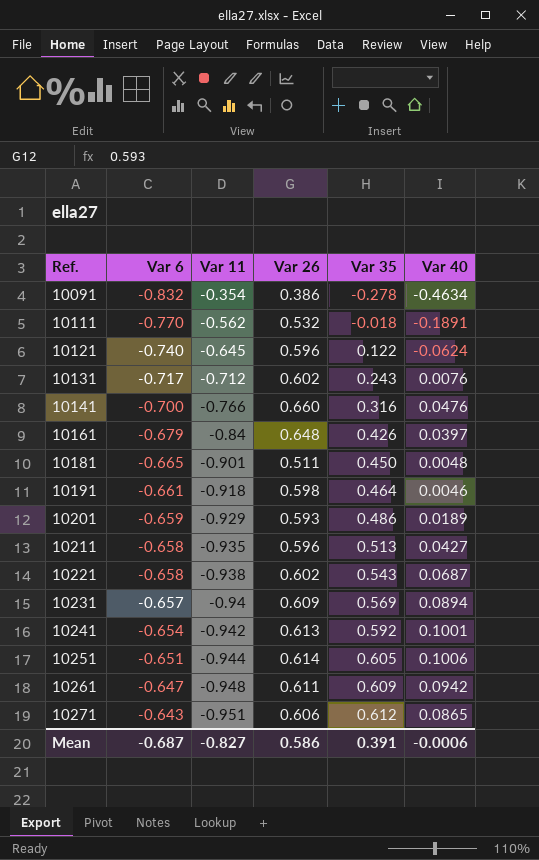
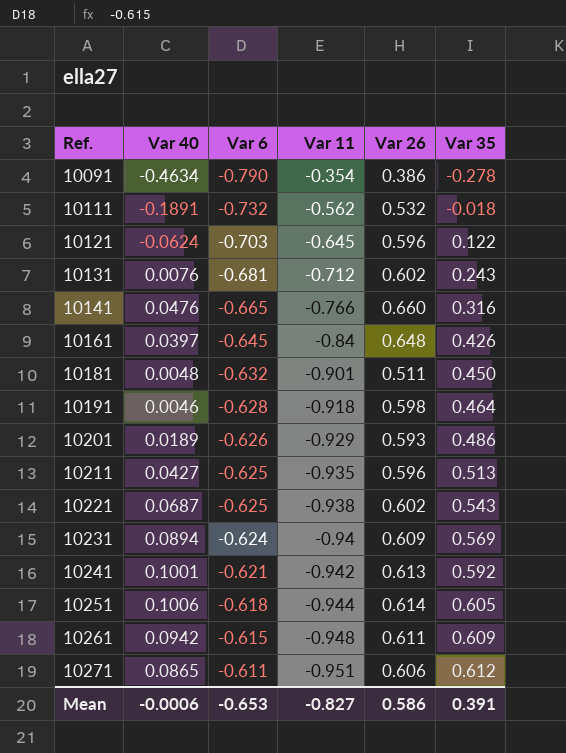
column Var 40 | position: 6 -> 2
10091 | Var 6: -0.832 -> -0.790
10111 | Var 6: -0.770 -> -0.732
10121 | Var 6: -0.740 -> -0.703
10131 | Var 6: -0.717 -> -0.681
10141 | Var 6: -0.700 -> -0.665
10161 | Var 6: -0.679 -> -0.645
10181 | Var 6: -0.665 -> -0.632
10191 | Var 6: -0.661 -> -0.628
10201 | Var 6: -0.659 -> -0.626
10211 | Var 6: -0.658 -> -0.625
10221 | Var 6: -0.658 -> -0.625
10231 | Var 6: -0.657 -> -0.624
10241 | Var 6: -0.654 -> -0.621
10251 | Var 6: -0.651 -> -0.618
10261 | Var 6: -0.647 -> -0.615
10271 | Var 6: -0.643 -> -0.611
Mean | Var 6: -0.687 -> -0.653

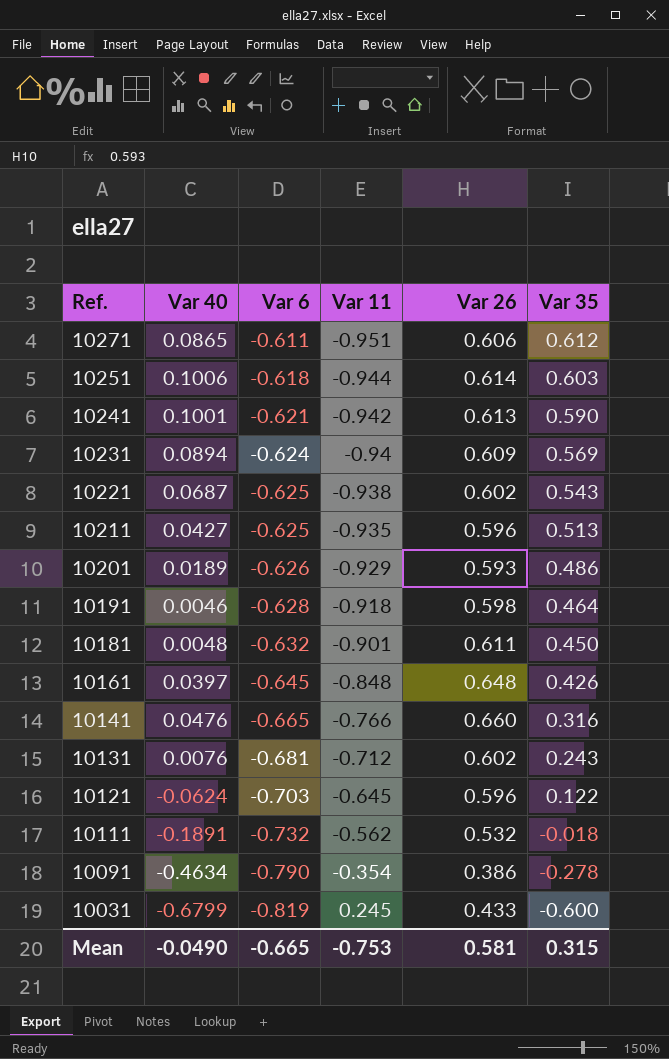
row order: Ref. ascending -> Ref. descending
row 10261: 0.0942 | -0.615 | -0.948 | 0.611 | 0.609 -> none
10251 | Var 35: 0.605 -> 0.603
10241 | Var 35: 0.592 -> 0.590
10181 | Var 26: 0.511 -> 0.611
10161 | Var 11: -0.84 -> -0.848
row 10031: none -> -0.6799 | -0.819 | 0.245 | 0.433 | -0.600
Mean | Var 40: -0.0006 -> -0.0490
Mean | Var 6: -0.653 -> -0.665
Mean | Var 11: -0.827 -> -0.753
Mean | Var 26: 0.586 -> 0.581
Mean | Var 35: 0.391 -> 0.315

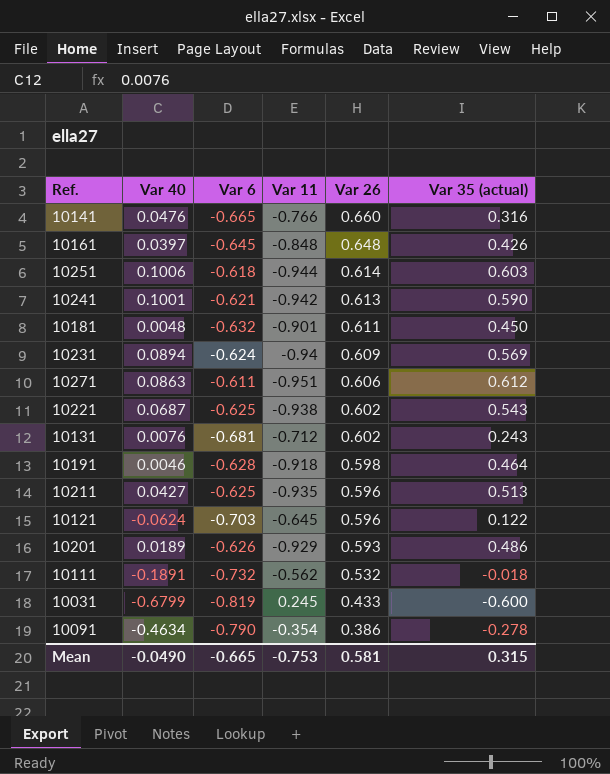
row order: Ref. descending -> Var 26 descending
column name: Var 35 -> Var 35 (actual)
10271 | Var 40: 0.0865 -> 0.0863

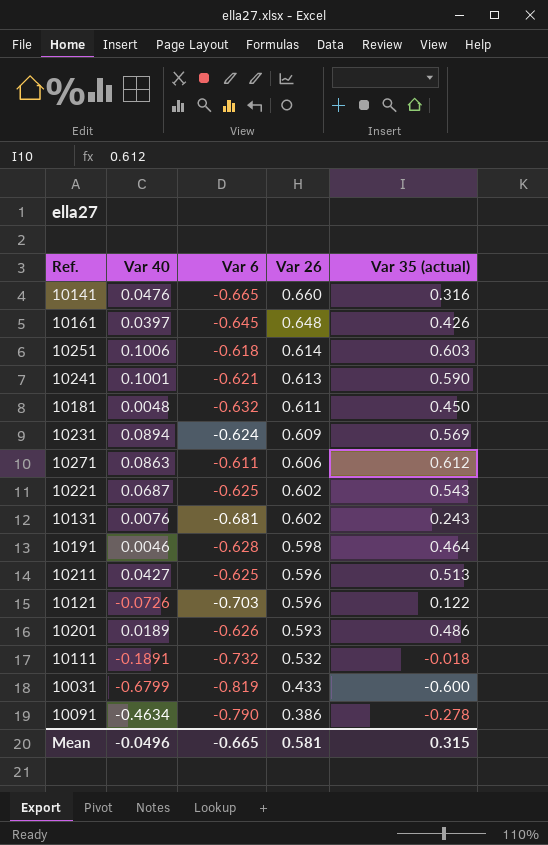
column Var 11 | position: 4 -> none
10121 | Var 40: -0.0624 -> -0.0726
Mean | Var 40: -0.0490 -> -0.0496

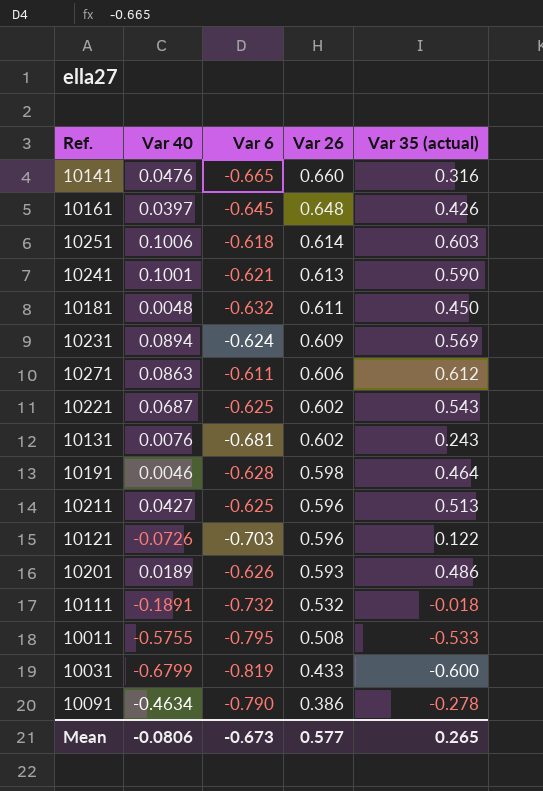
row 10011: none -> -0.5755 | -0.795 | 0.508 | -0.533
Mean | Var 40: -0.0496 -> -0.0806
Mean | Var 6: -0.665 -> -0.673
Mean | Var 26: 0.581 -> 0.577
Mean | Var 35 (actual): 0.315 -> 0.265

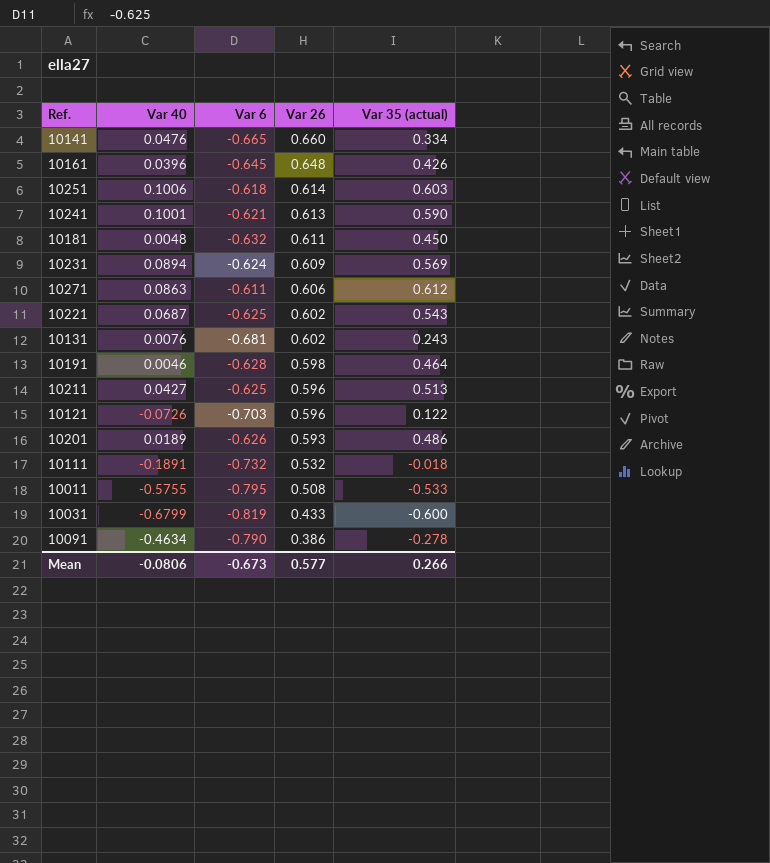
10141 | Var 35 (actual): 0.316 -> 0.334
10161 | Var 40: 0.0397 -> 0.0396
Mean | Var 35 (actual): 0.265 -> 0.266

